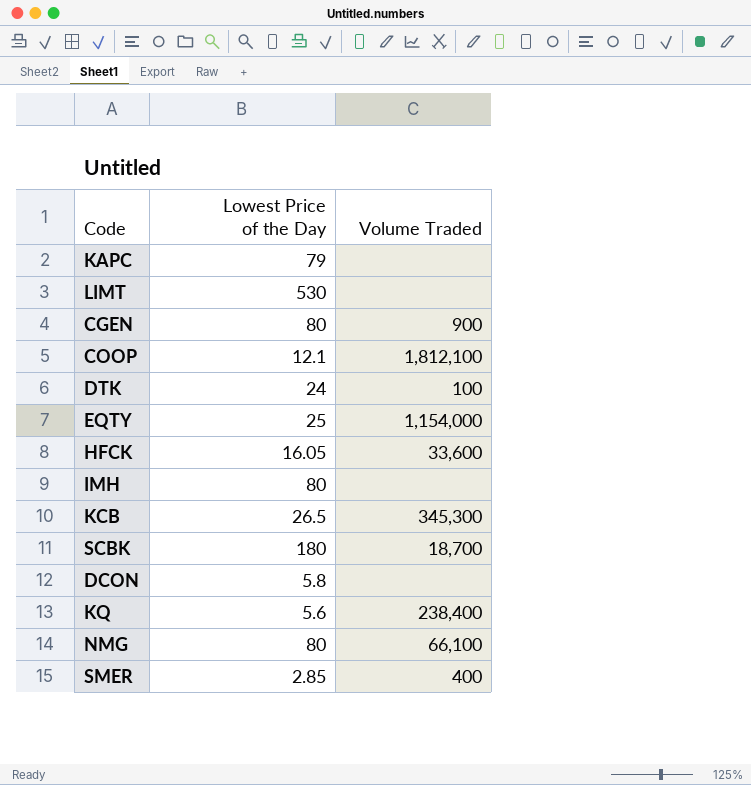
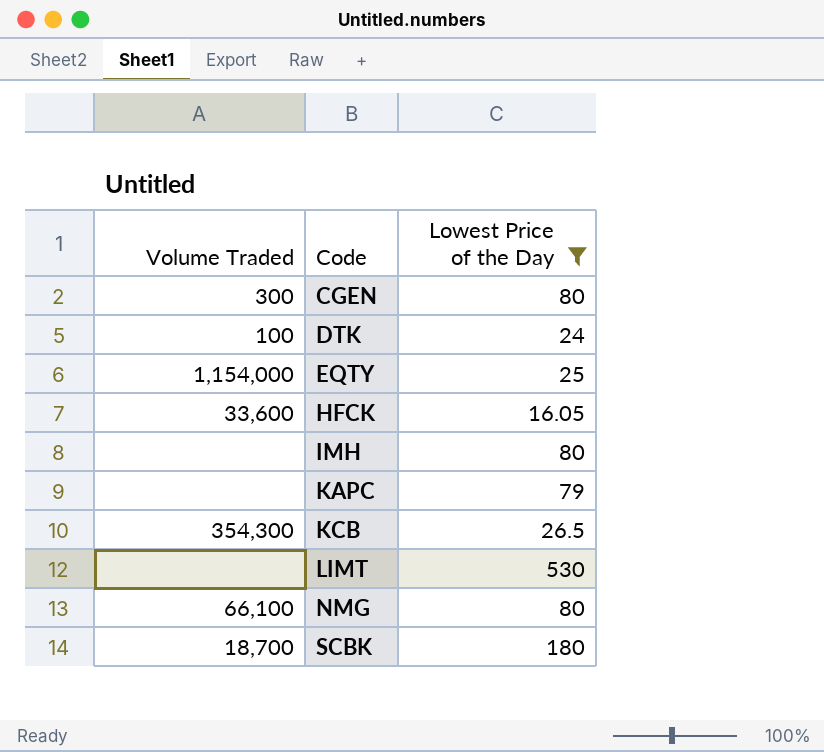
filter: none -> Lowest Price of the Day >= 16.05
row order: none -> Code ascending
column Volume Traded | position: 3 -> 1
CGEN | Volume Traded: 900 -> 300
KCB | Volume Traded: 345,300 -> 354,300

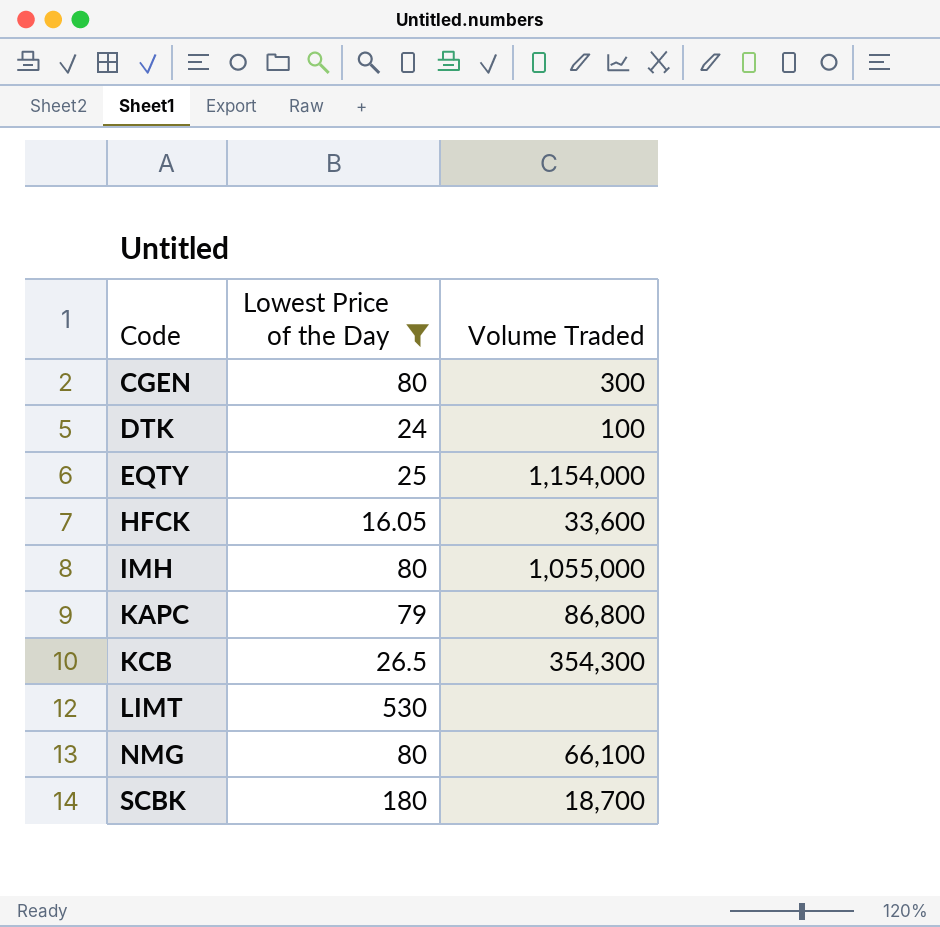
column Volume Traded | position: 1 -> 3
IMH | Volume Traded: none -> 1,055,000
KAPC | Volume Traded: none -> 86,800

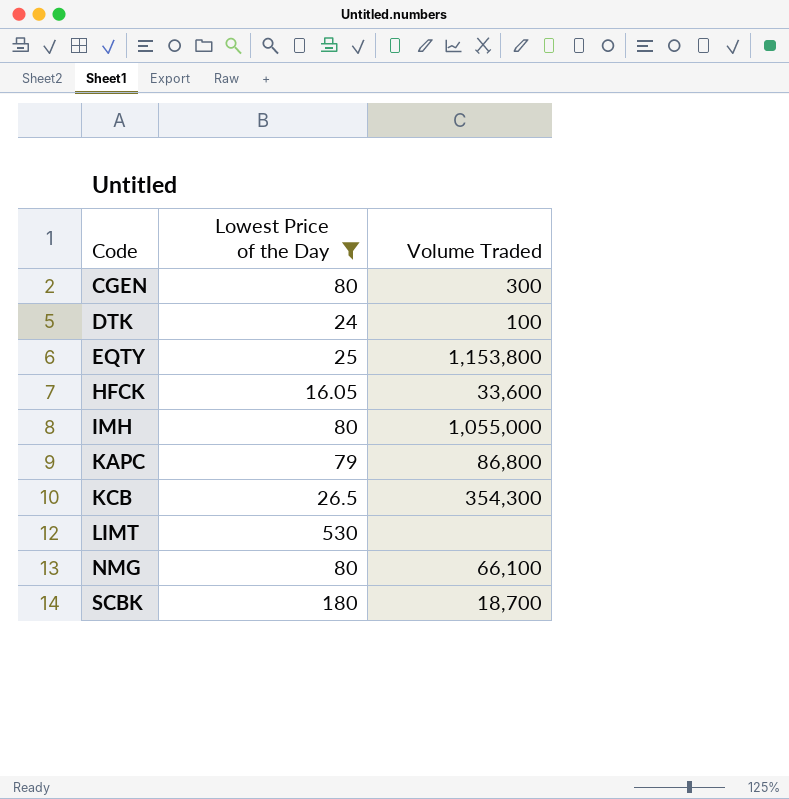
EQTY | Volume Traded: 1,154,000 -> 1,153,800

